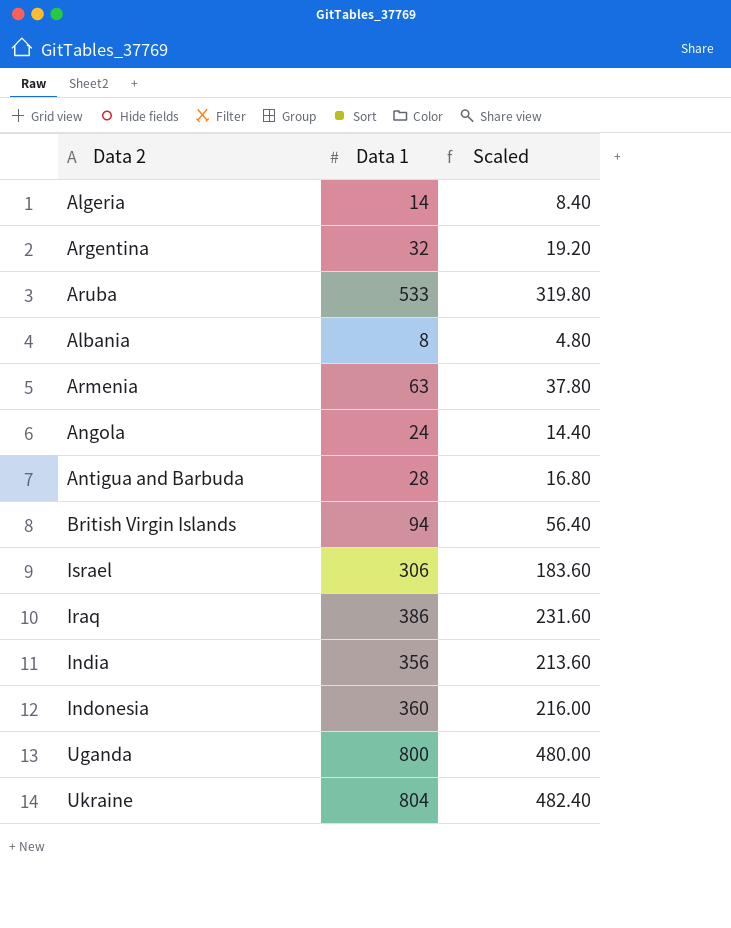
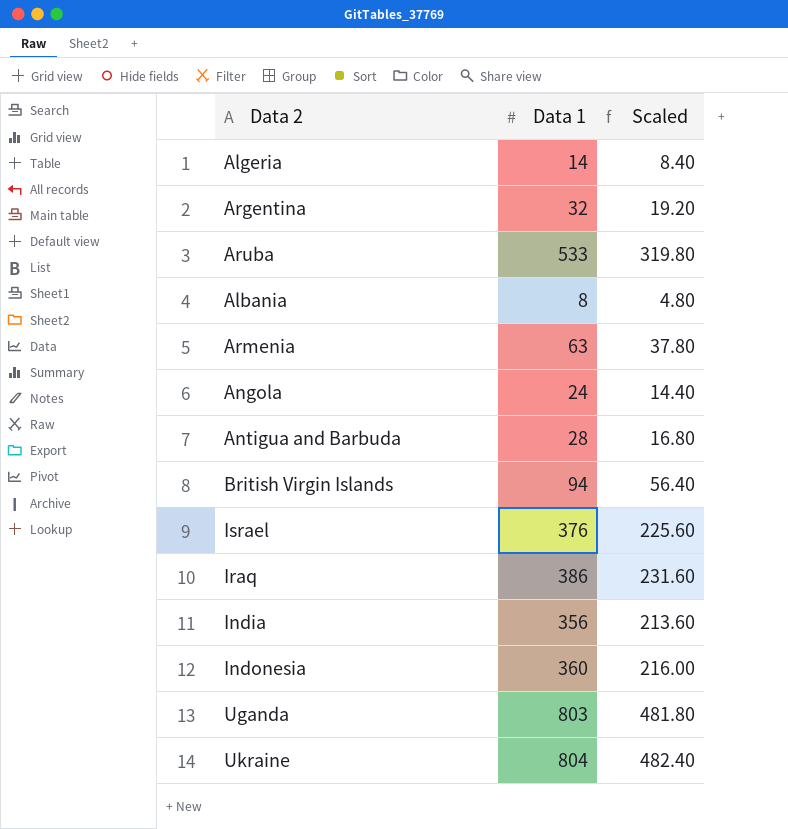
Israel | Data 1: 306 -> 376
Israel | Scaled: 183.60 -> 225.60
Uganda | Data 1: 800 -> 803
Uganda | Scaled: 480.00 -> 481.80

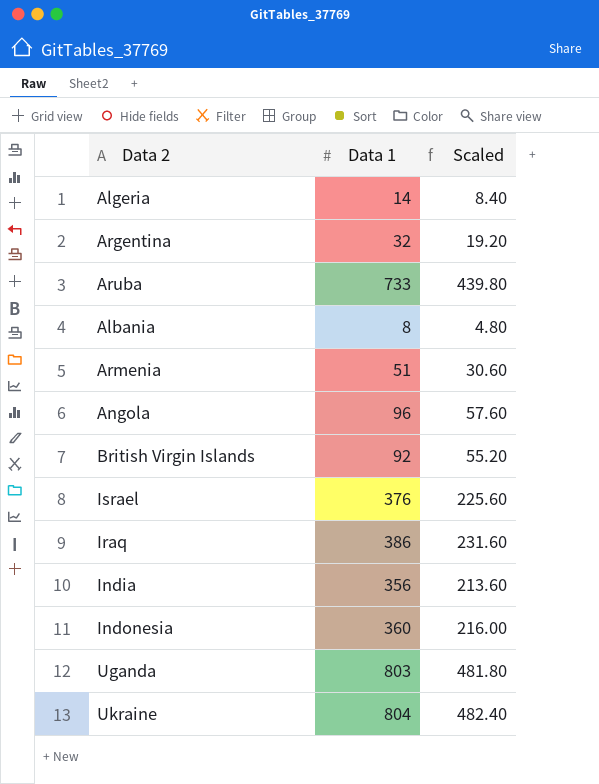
row Antigua and Barbuda: 28 | 16.80 -> none
Aruba | Data 1: 533 -> 733
Aruba | Scaled: 319.80 -> 439.80
Armenia | Data 1: 63 -> 51
Armenia | Scaled: 37.80 -> 30.60
Angola | Data 1: 24 -> 96
Angola | Scaled: 14.40 -> 57.60
British Virgin Islands | Data 1: 94 -> 92
British Virgin Islands | Scaled: 56.40 -> 55.20

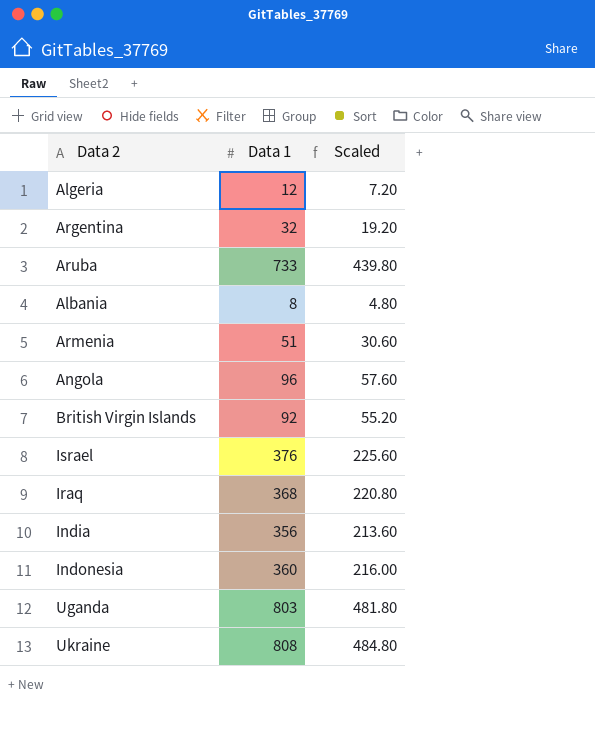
Algeria | Data 1: 14 -> 12
Algeria | Scaled: 8.40 -> 7.20
Iraq | Data 1: 386 -> 368
Iraq | Scaled: 231.60 -> 220.80
Ukraine | Data 1: 804 -> 808
Ukraine | Scaled: 482.40 -> 484.80

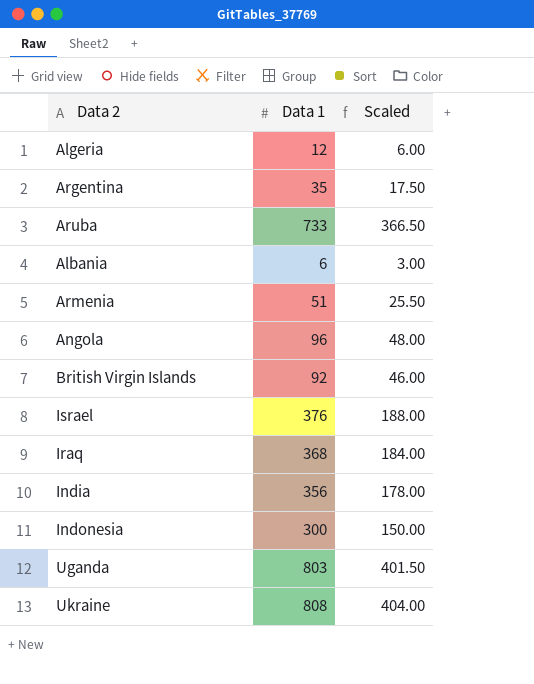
column Scaled | formula: [Data 1] * 0.6 -> [Data 1] * 0.5
Argentina | Data 1: 32 -> 35
Albania | Data 1: 8 -> 6
Indonesia | Data 1: 360 -> 300

